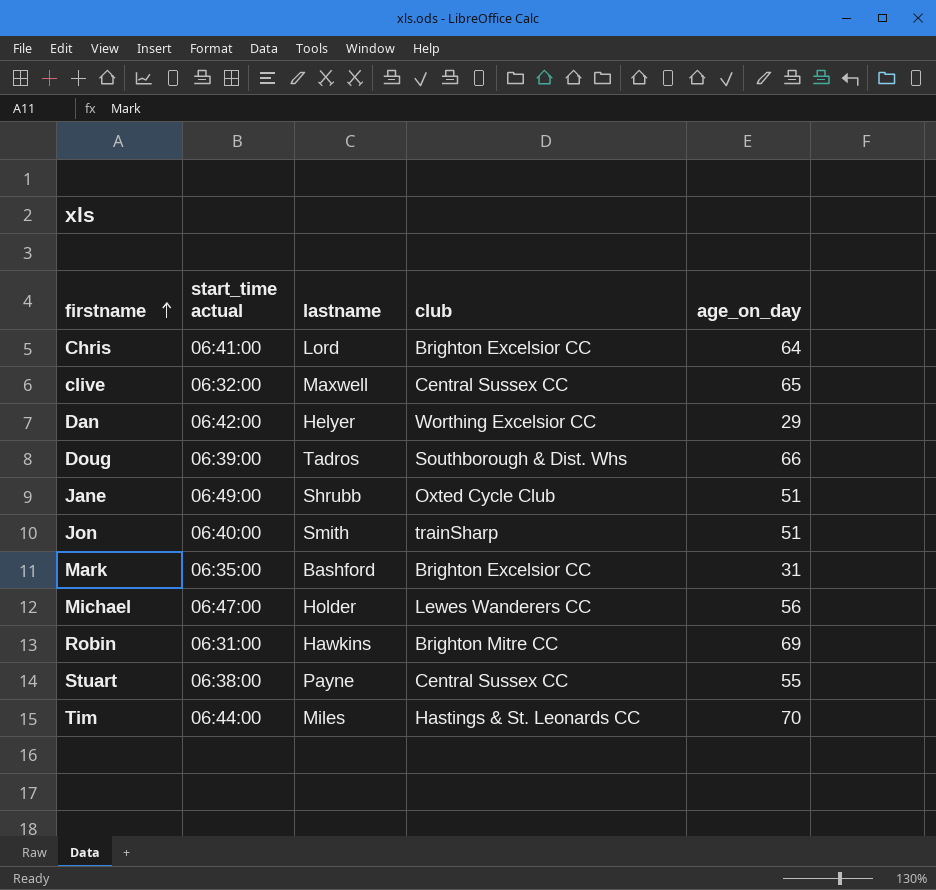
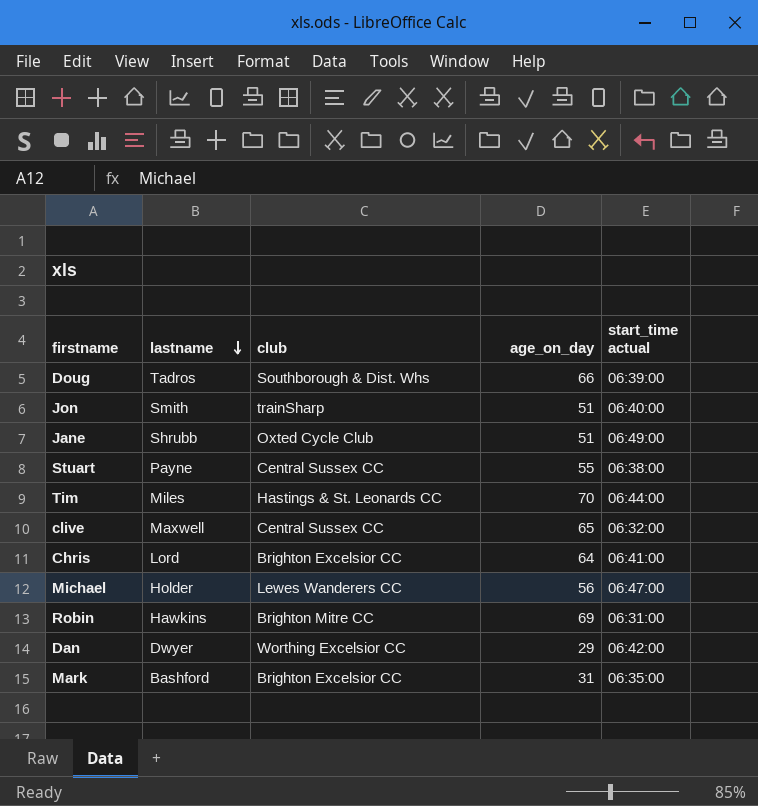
row order: firstname ascending -> lastname descending
column start_time actual | position: 2 -> 5
Dan | lastname: Helyer -> Dwyer

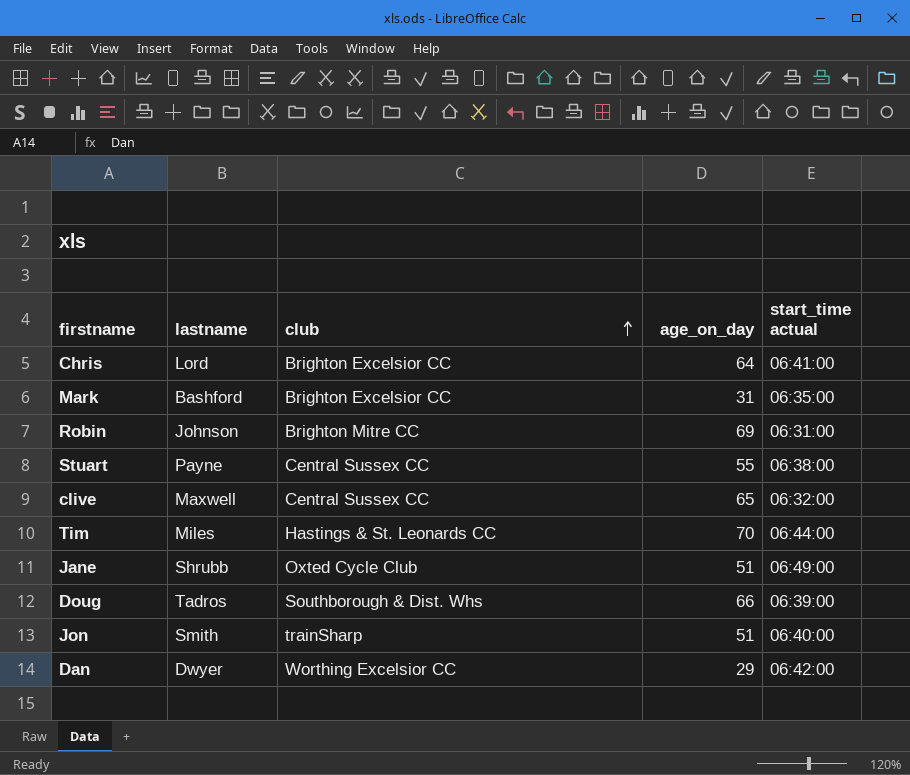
row order: lastname descending -> club ascending
row Michael: Holder | Lewes Wanderers CC | 56 | 06:47:00 -> none
Robin | lastname: Hawkins -> Johnson

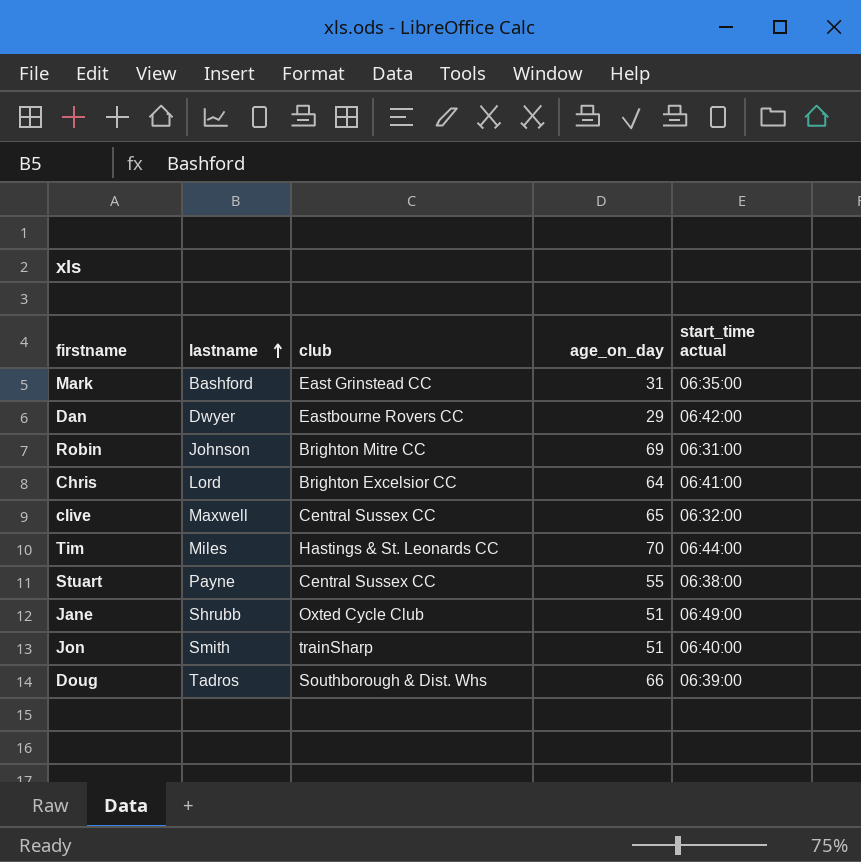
row order: club ascending -> lastname ascending
Mark | club: Brighton Excelsior CC -> East Grinstead CC
Dan | club: Worthing Excelsior CC -> Eastbourne Rovers CC

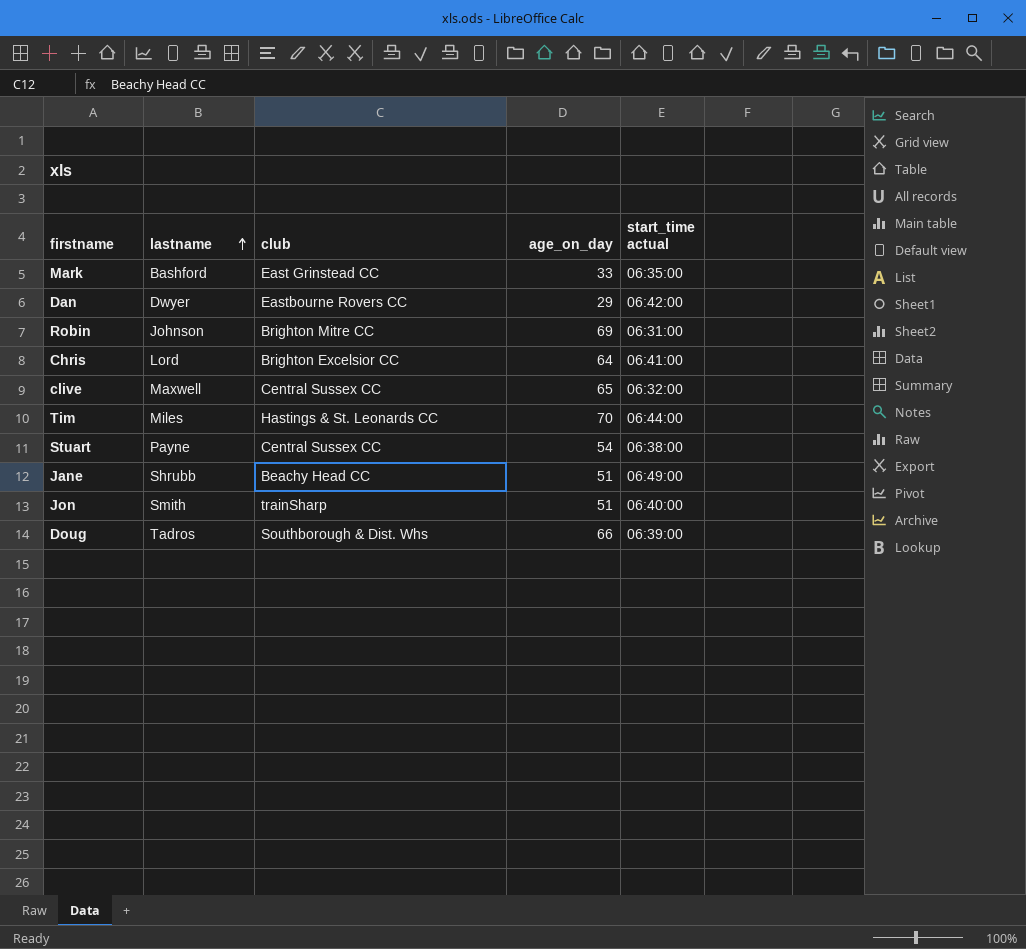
Mark | age_on_day: 31 -> 33
Stuart | age_on_day: 55 -> 54
Jane | club: Oxted Cycle Club -> Beachy Head CC

